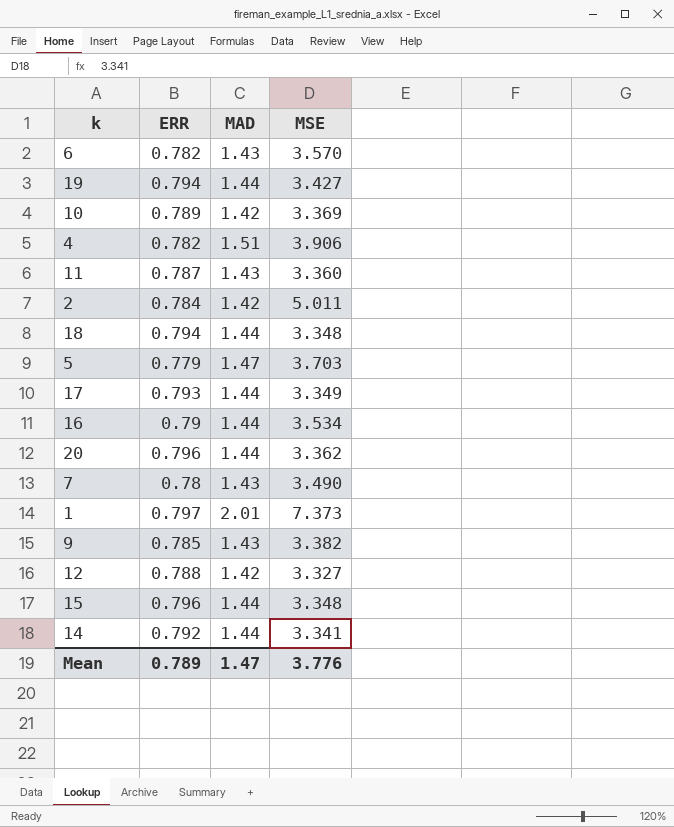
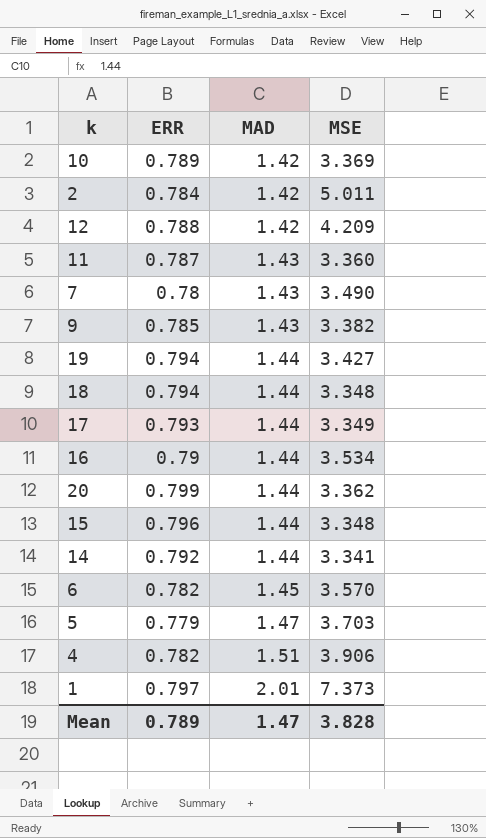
row order: none -> MAD ascending
12 | MSE: 3.327 -> 4.209
20 | ERR: 0.796 -> 0.799
6 | MAD: 1.43 -> 1.45
Mean | MSE: 3.776 -> 3.828

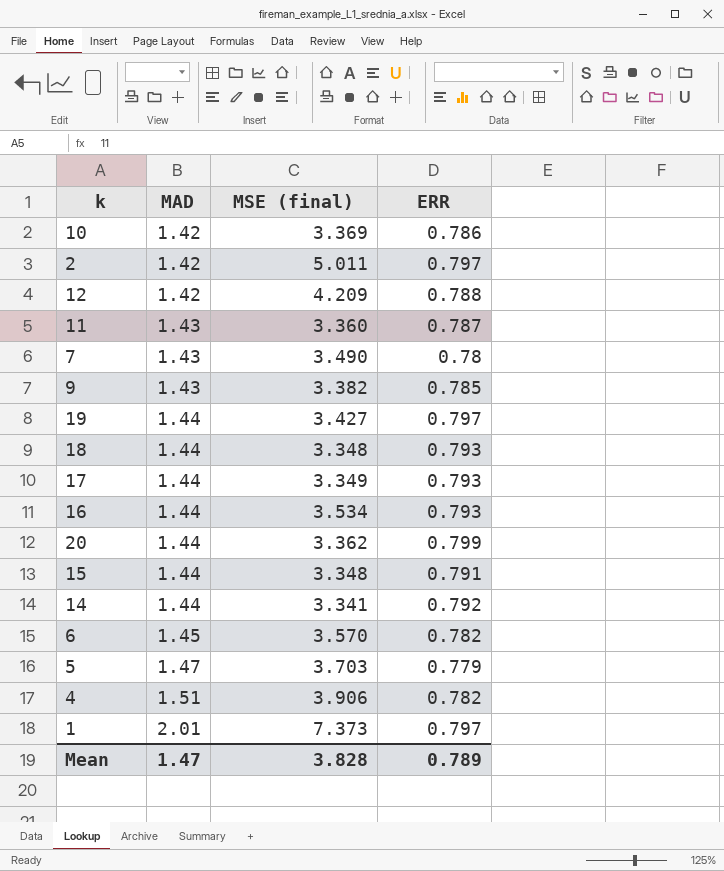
column name: MSE -> MSE (final)
column ERR | position: 2 -> 4
10 | ERR: 0.789 -> 0.786
2 | ERR: 0.784 -> 0.797
19 | ERR: 0.794 -> 0.797
18 | ERR: 0.794 -> 0.793
16 | ERR: 0.79 -> 0.793
15 | ERR: 0.796 -> 0.791

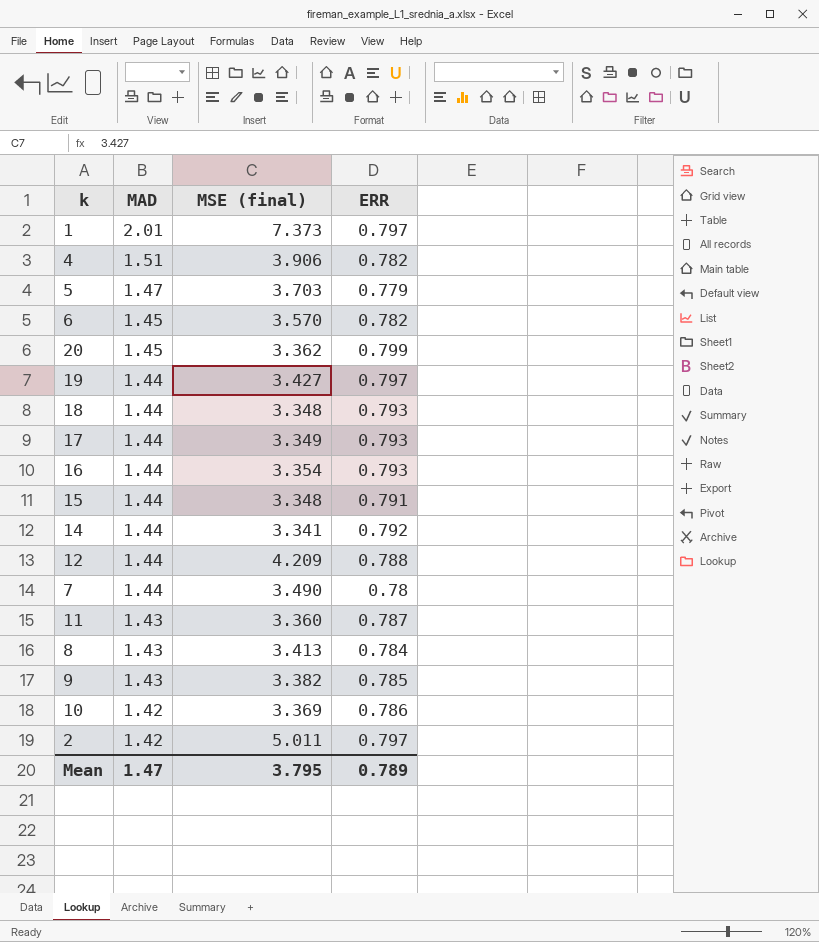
row order: MAD ascending -> MAD descending
20 | MAD: 1.44 -> 1.45
16 | MSE (final): 3.534 -> 3.354
12 | MAD: 1.42 -> 1.44
7 | MAD: 1.43 -> 1.44
row 8: none -> 1.43 | 3.413 | 0.784
Mean | MSE (final): 3.828 -> 3.795

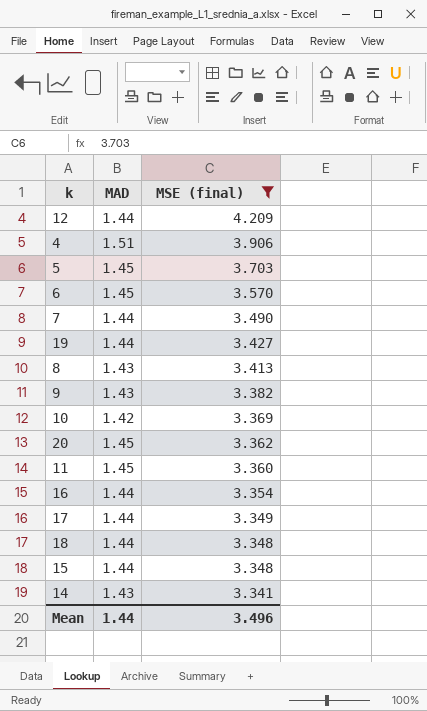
filter: none -> MSE (final) <= 4.209
row order: MAD descending -> MSE (final) descending
column ERR | position: 4 -> none
5 | MAD: 1.47 -> 1.45
11 | MAD: 1.43 -> 1.45
14 | MAD: 1.44 -> 1.43
Mean | MAD: 1.47 -> 1.44
Mean | MSE (final): 3.795 -> 3.496

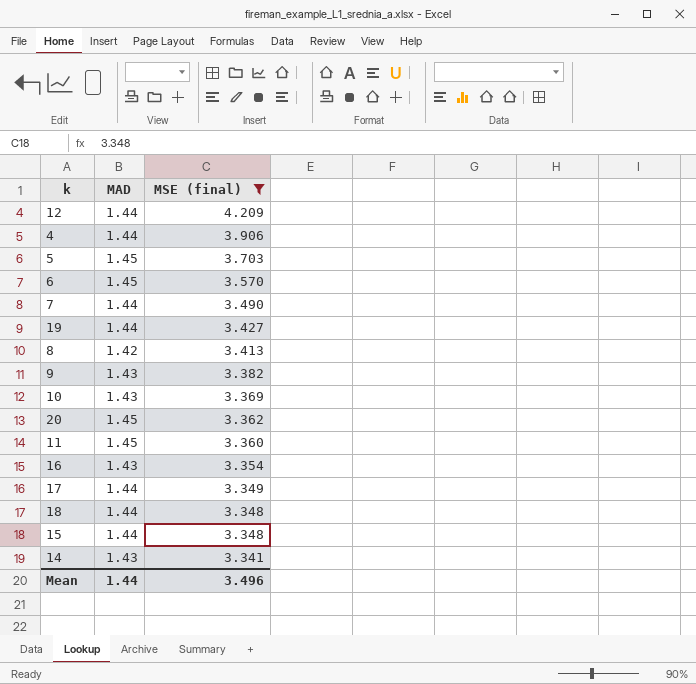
4 | MAD: 1.51 -> 1.44
8 | MAD: 1.43 -> 1.42
10 | MAD: 1.42 -> 1.43
16 | MAD: 1.44 -> 1.43

